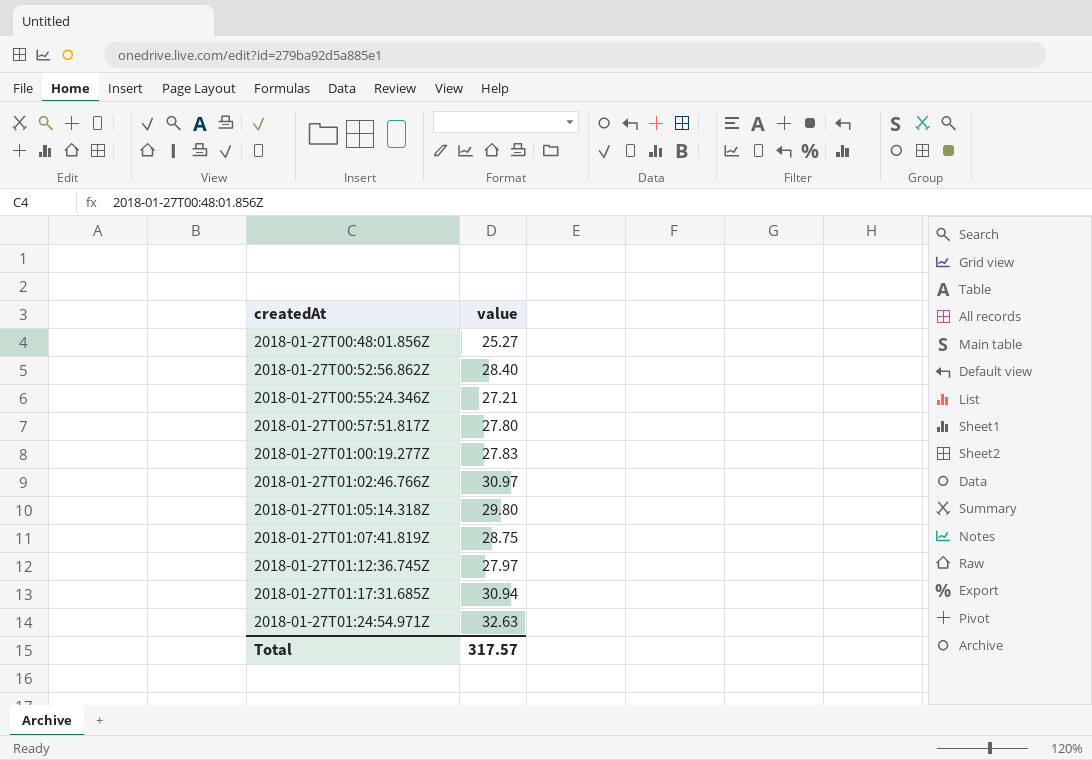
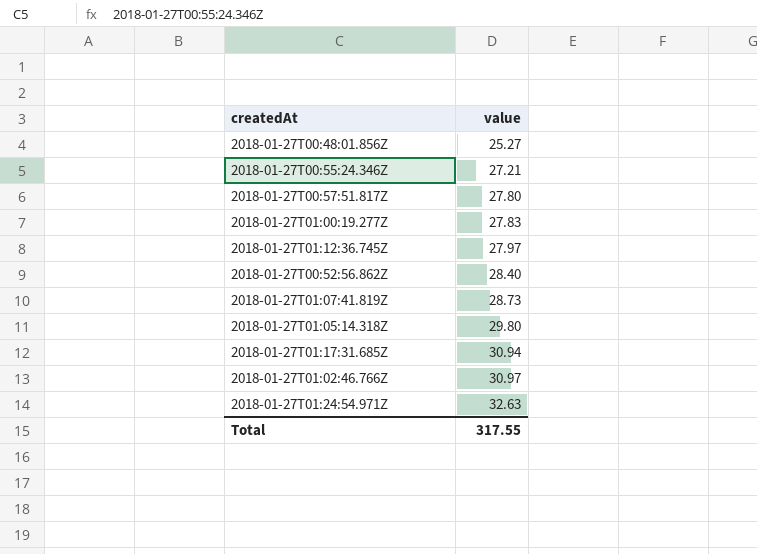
row order: createdAt ascending -> value ascending
2018-01-27T01:07:41.819Z | value: 28.75 -> 28.73
Total | value: 317.57 -> 317.55

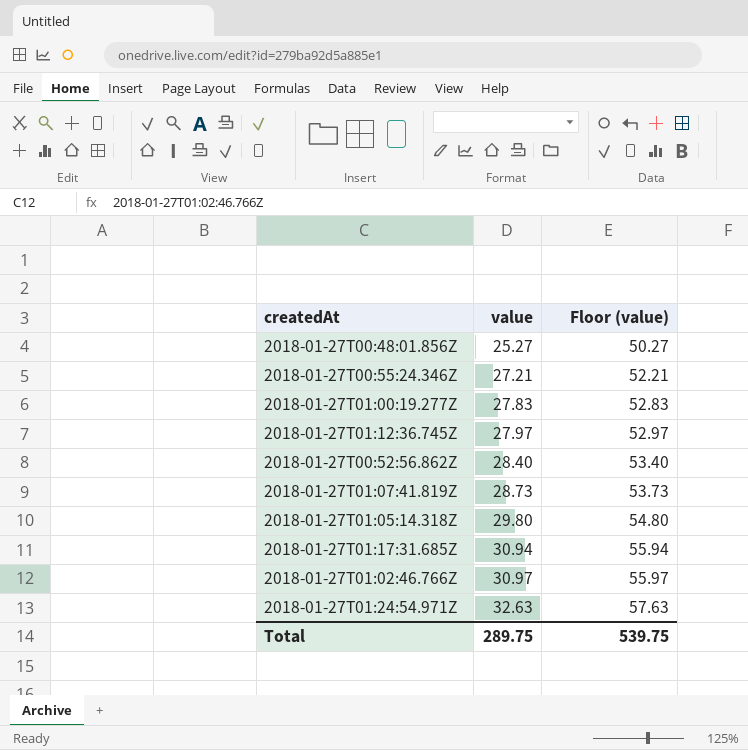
column Floor (value) | formula: none -> [value] + 25
row 2018-01-27T00:57:51.817Z: 27.80 -> none
Total | value: 317.55 -> 289.75

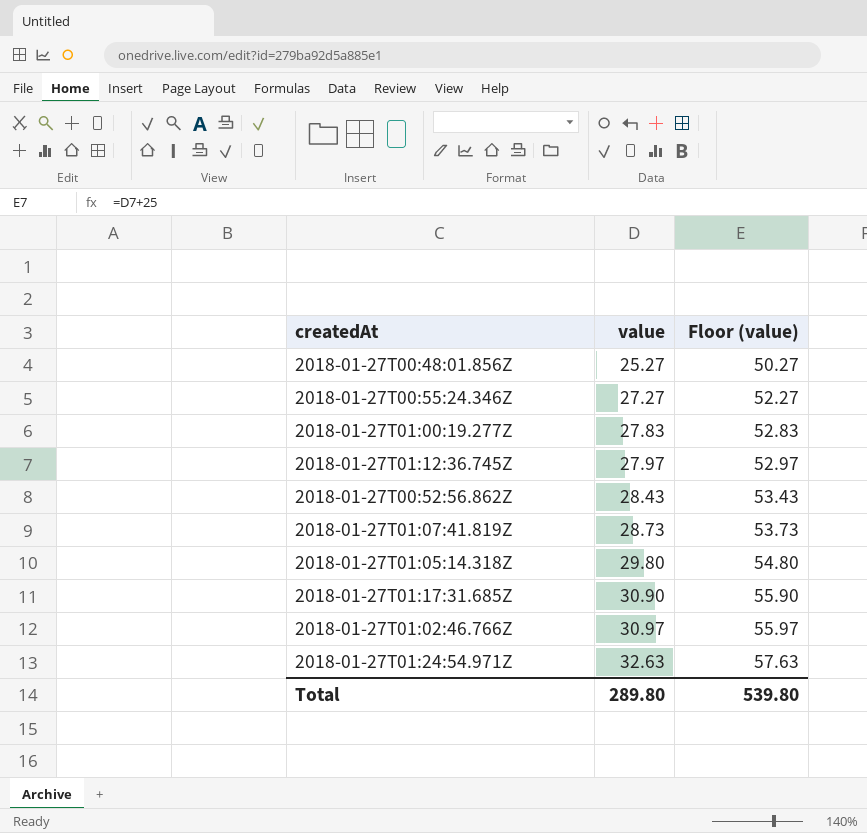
2018-01-27T00:55:24.346Z | value: 27.21 -> 27.27
2018-01-27T00:55:24.346Z | Floor (value): 52.21 -> 52.27
2018-01-27T00:52:56.862Z | value: 28.40 -> 28.43
2018-01-27T00:52:56.862Z | Floor (value): 53.40 -> 53.43
2018-01-27T01:17:31.685Z | value: 30.94 -> 30.90
2018-01-27T01:17:31.685Z | Floor (value): 55.94 -> 55.90
Total | value: 289.75 -> 289.80
Total | Floor (value): 539.75 -> 539.80

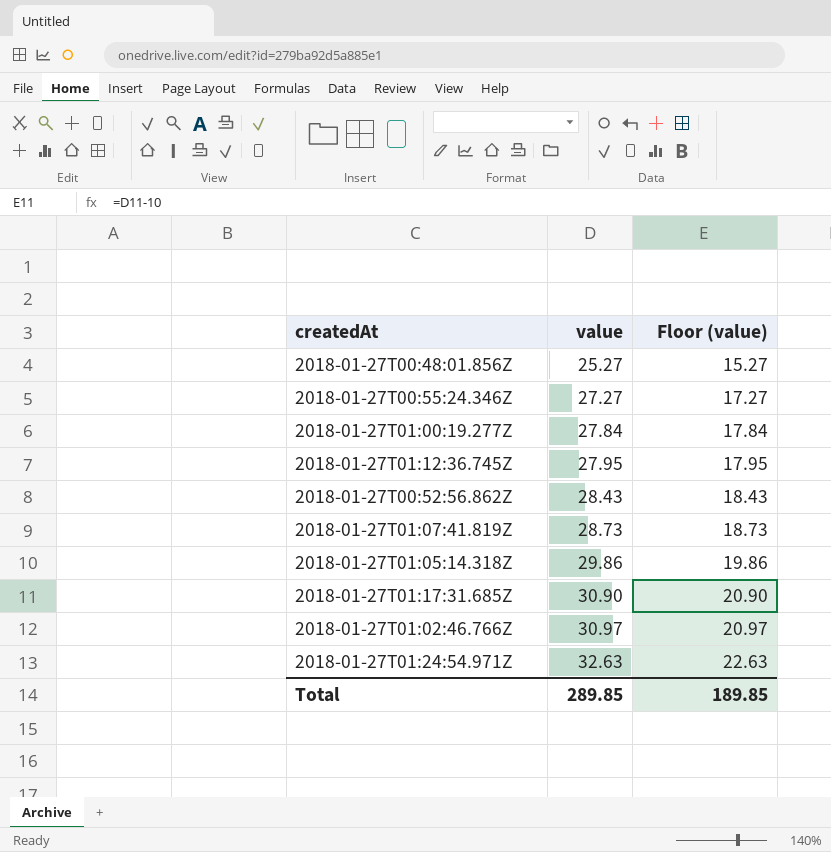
column Floor (value) | formula: [value] + 25 -> [value] - 10
2018-01-27T01:00:19.277Z | value: 27.83 -> 27.84
2018-01-27T01:12:36.745Z | value: 27.97 -> 27.95
2018-01-27T01:05:14.318Z | value: 29.80 -> 29.86
Total | value: 289.80 -> 289.85
Total | Floor (value): 539.80 -> 189.85

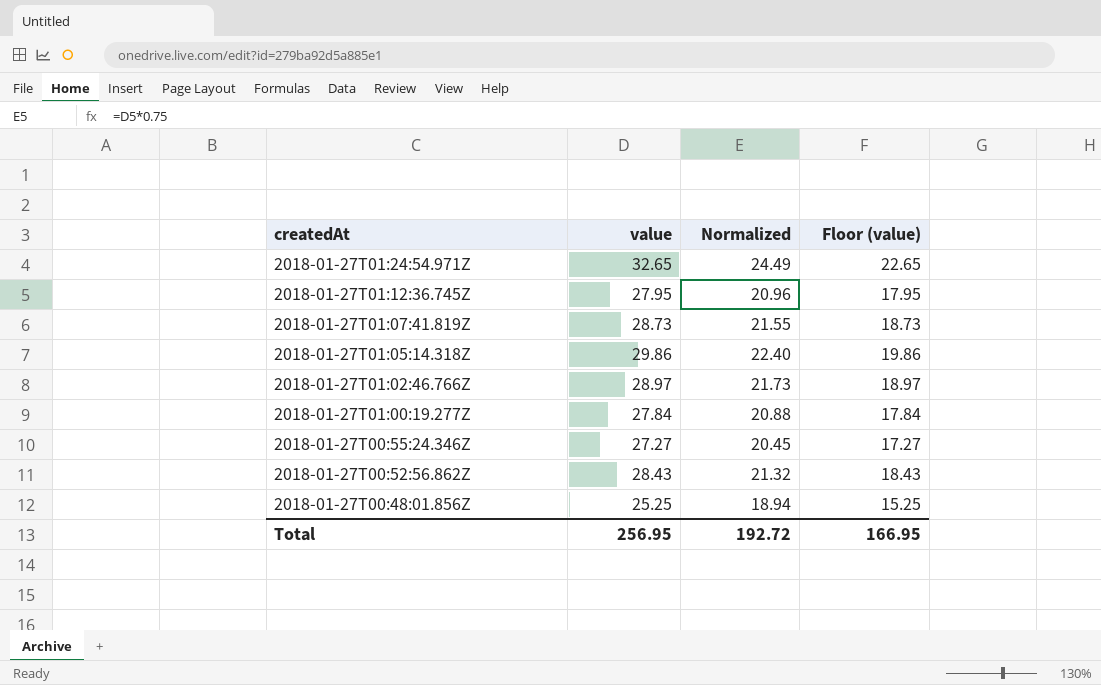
row order: value ascending -> createdAt descending
column Normalized | formula: none -> [value] * 0.75
row 2018-01-27T01:17:31.685Z: 30.90 | 20.90 -> none
2018-01-27T01:24:54.971Z | value: 32.63 -> 32.65
2018-01-27T01:24:54.971Z | Floor (value): 22.63 -> 22.65
2018-01-27T01:02:46.766Z | value: 30.97 -> 28.97
2018-01-27T01:02:46.766Z | Floor (value): 20.97 -> 18.97
2018-01-27T00:48:01.856Z | value: 25.27 -> 25.25
2018-01-27T00:48:01.856Z | Floor (value): 15.27 -> 15.25
Total | value: 289.85 -> 256.95
Total | Floor (value): 189.85 -> 166.95

